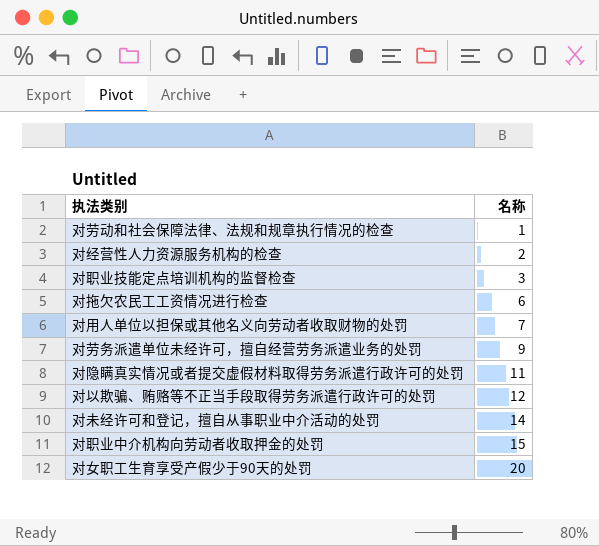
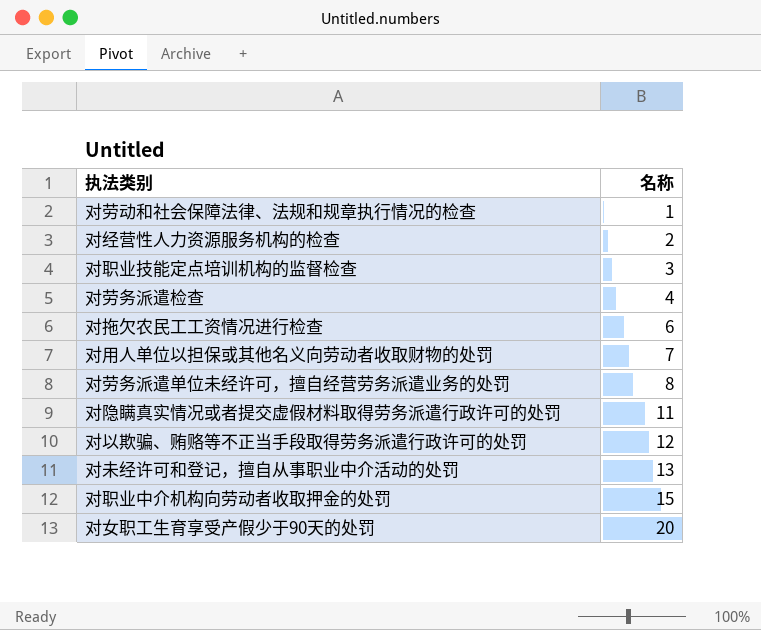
row 对劳务派遣检查: none -> 4
对劳务派遣单位未经许可，擅自经营劳务派遣业务的处罚 | 名称: 9 -> 8
对未经许可和登记，擅自从事职业中介活动的处罚 | 名称: 14 -> 13

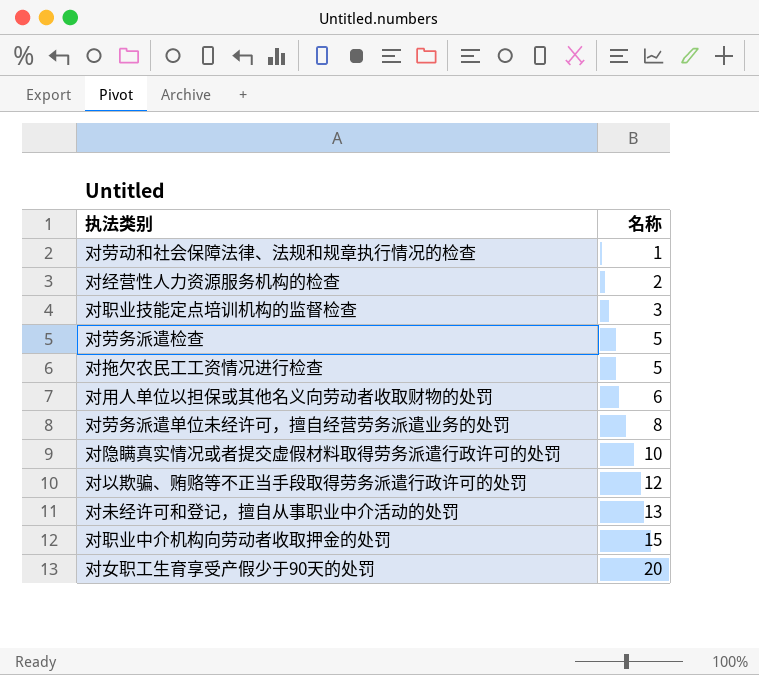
对劳务派遣检查 | 名称: 4 -> 5
对拖欠农民工工资情况进行检查 | 名称: 6 -> 5
对用人单位以担保或其他名义向劳动者收取财物的处罚 | 名称: 7 -> 6
对隐瞒真实情况或者提交虚假材料取得劳务派遣行政许可的处罚 | 名称: 11 -> 10

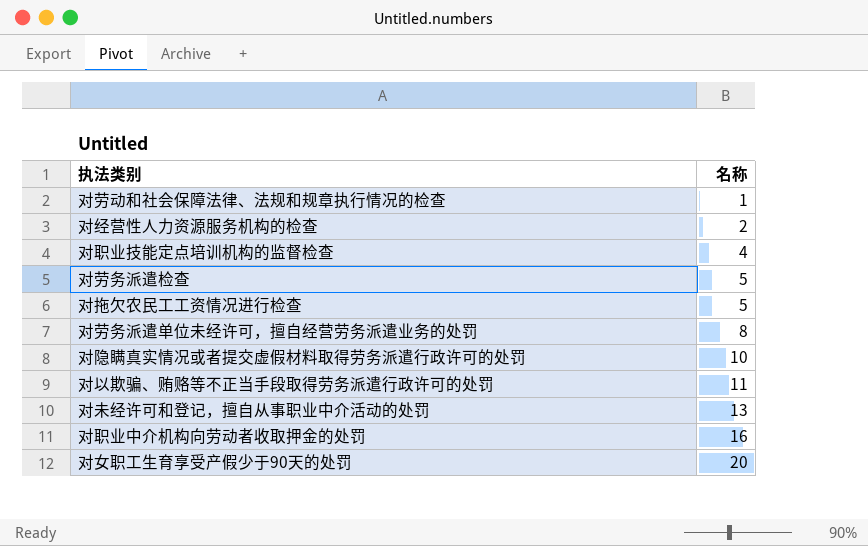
row 对用人单位以担保或其他名义向劳动者收取财物的处罚: 6 -> none
对职业技能定点培训机构的监督检查 | 名称: 3 -> 4
对以欺骗、贿赂等不正当手段取得劳务派遣行政许可的处罚 | 名称: 12 -> 11
对职业中介机构向劳动者收取押金的处罚 | 名称: 15 -> 16

